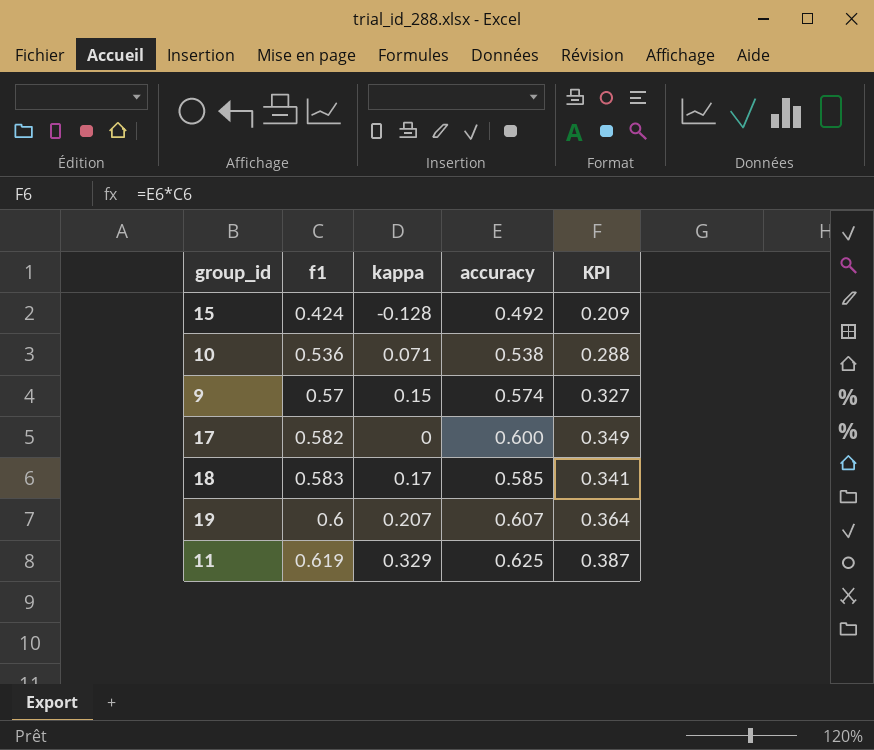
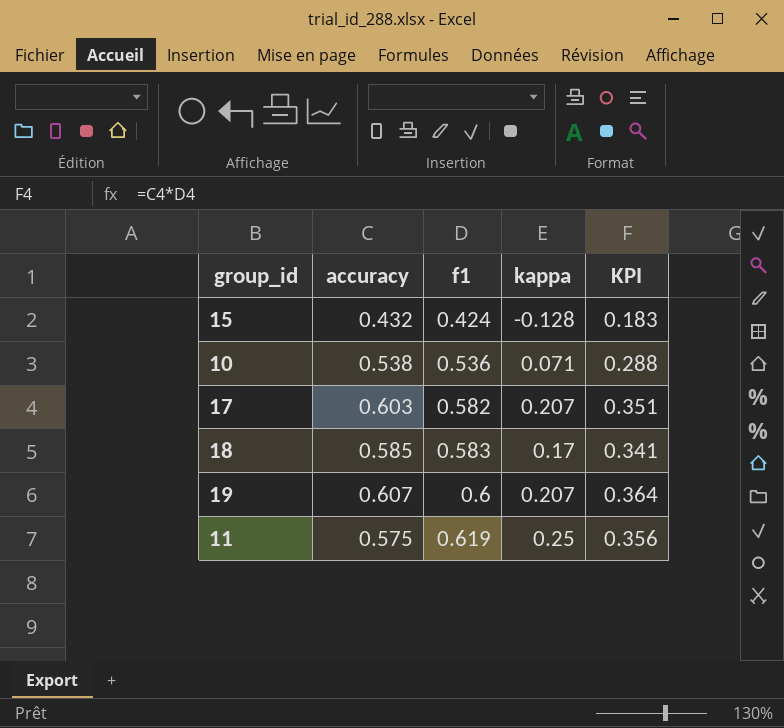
column accuracy | position: 4 -> 2
row 9: 0.57 | 0.15 | 0.574 | 0.327 -> none
15 | accuracy: 0.492 -> 0.432
15 | KPI: 0.209 -> 0.183
17 | accuracy: 0.600 -> 0.603
17 | kappa: 0 -> 0.207
17 | KPI: 0.349 -> 0.351
11 | accuracy: 0.625 -> 0.575
11 | kappa: 0.329 -> 0.25
11 | KPI: 0.387 -> 0.356

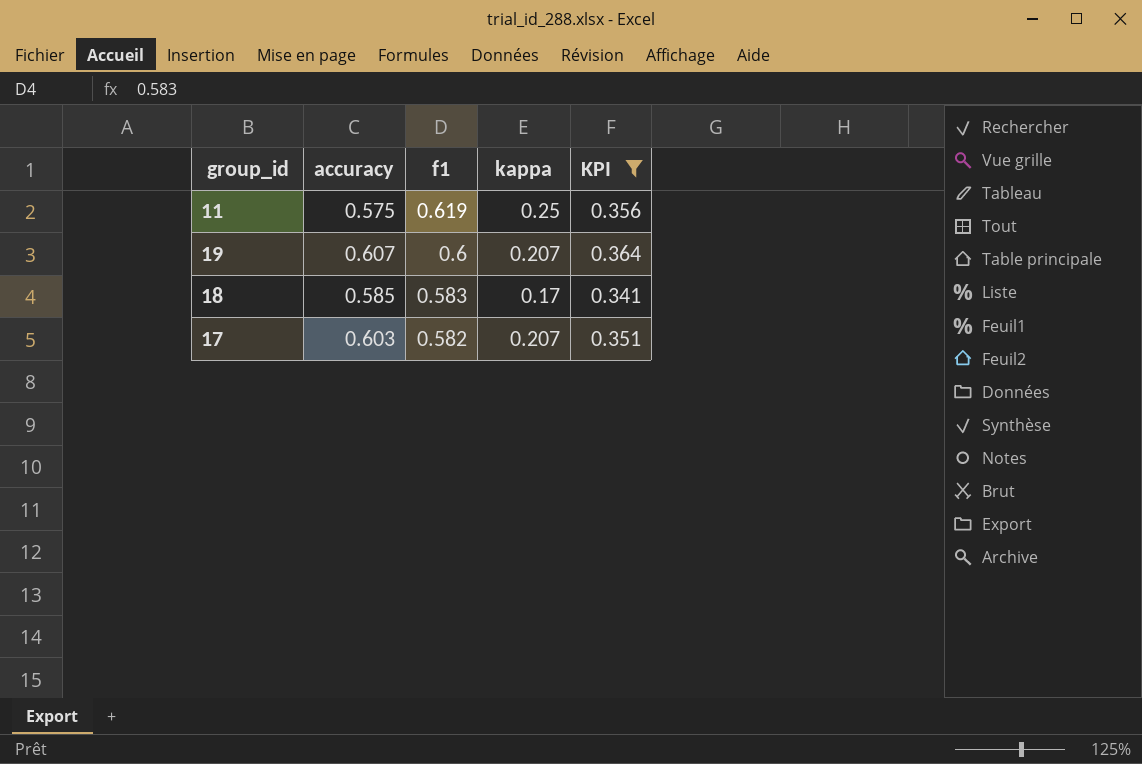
filter: none -> KPI >= 0.341
row order: f1 ascending -> f1 descending

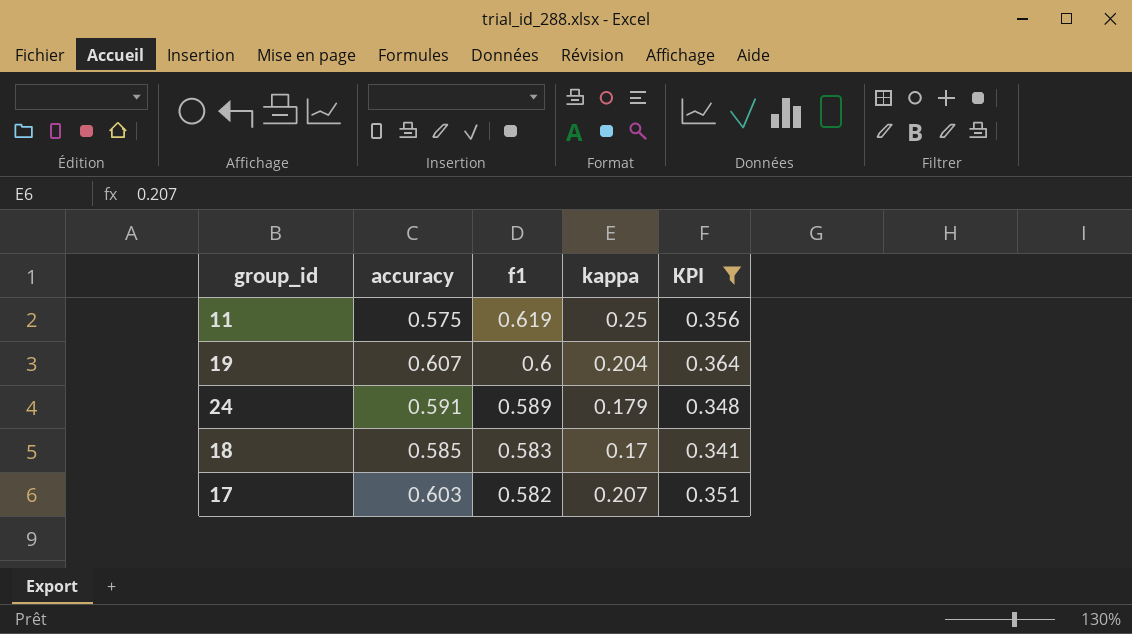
19 | kappa: 0.207 -> 0.204
row 24: none -> 0.591 | 0.589 | 0.179 | 0.348

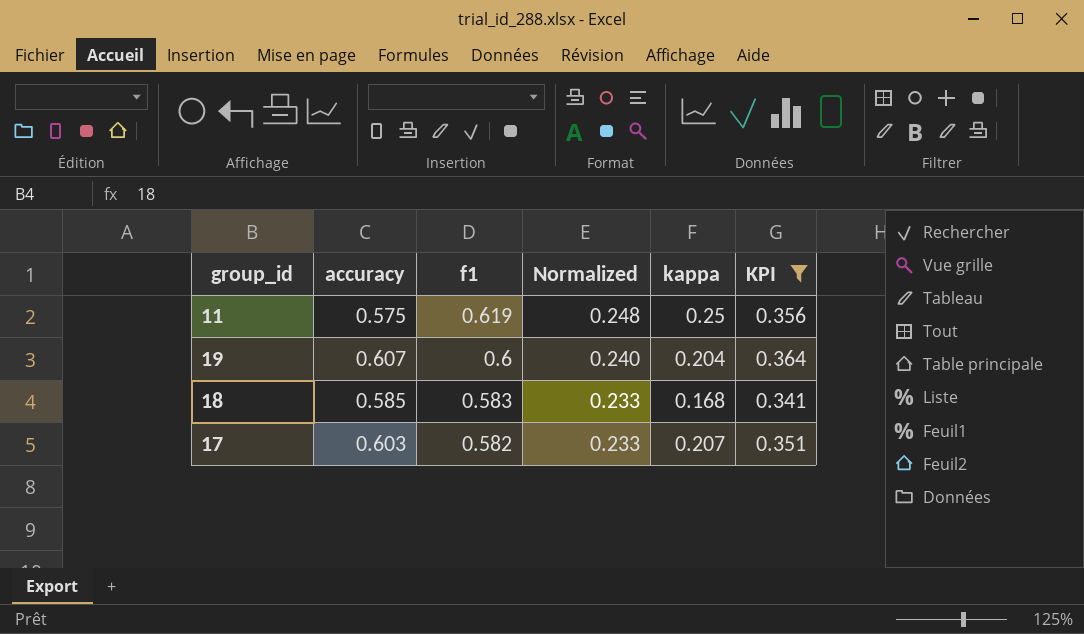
column Normalized | formula: none -> [f1] * 0.4
row 24: 0.591 | 0.589 | 0.179 | 0.348 -> none
18 | kappa: 0.17 -> 0.168

